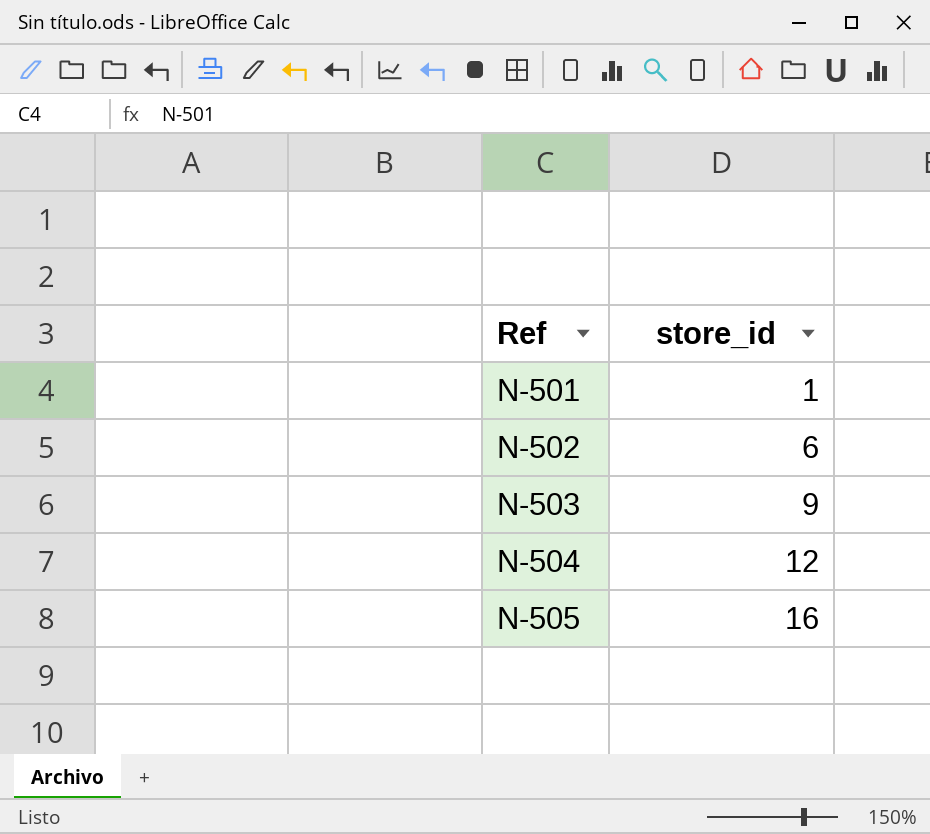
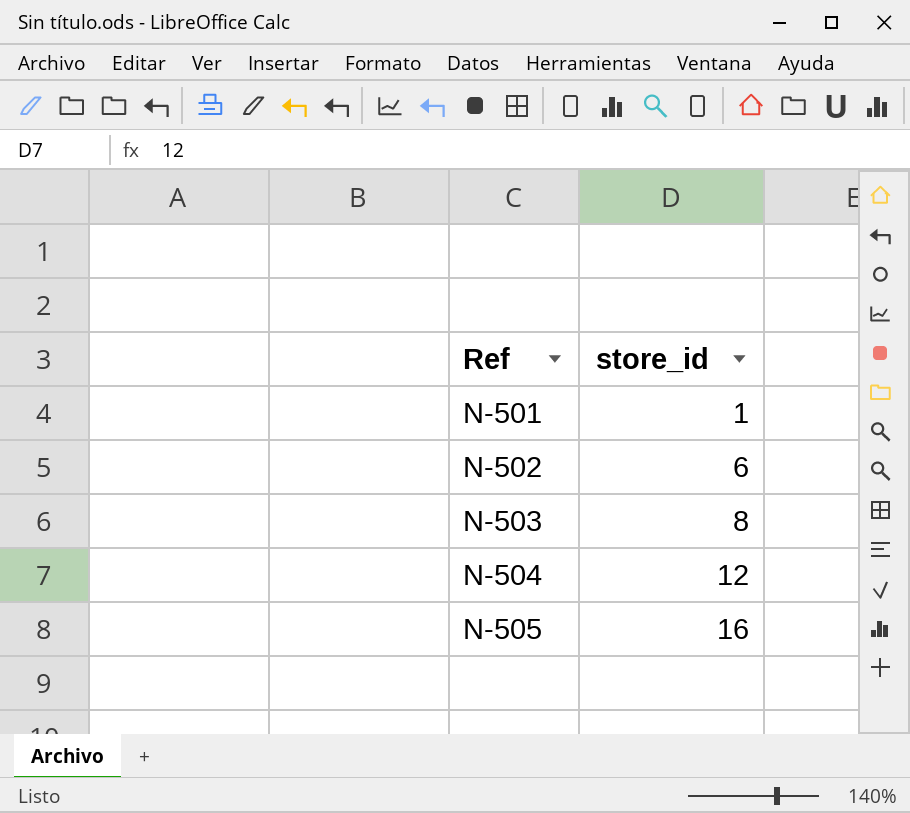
N-503 | store_id: 9 -> 8

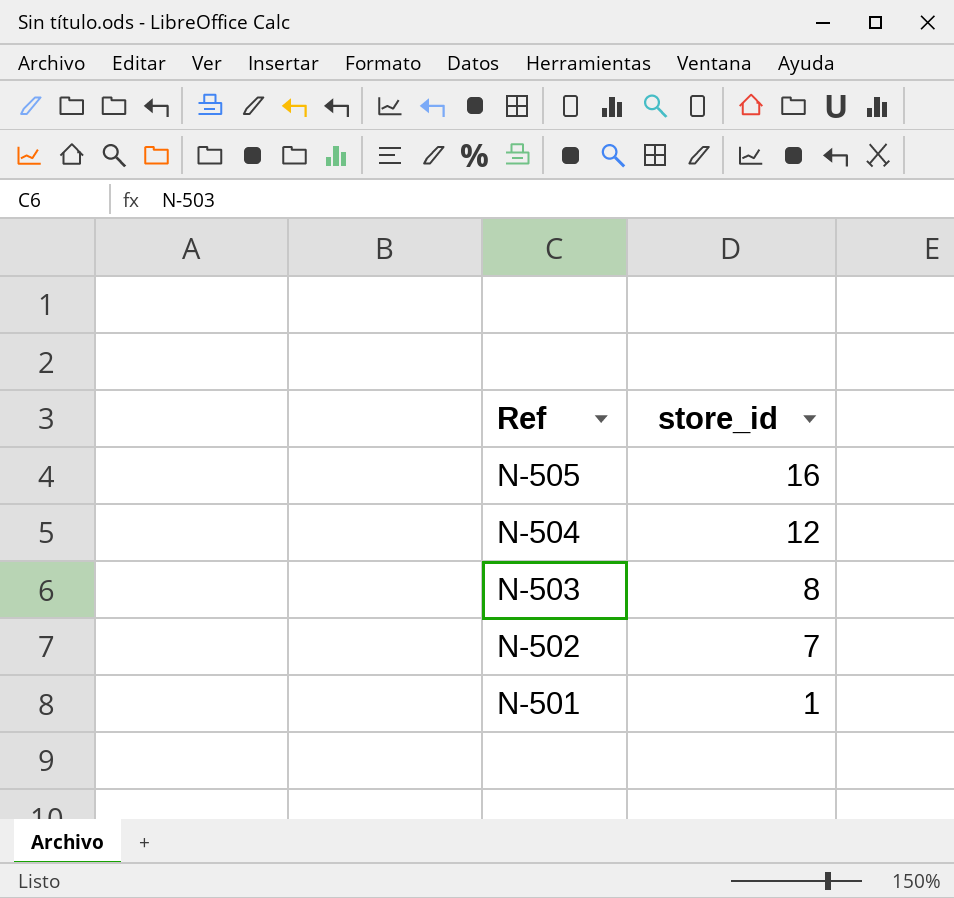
row order: Ref ascending -> Ref descending
N-502 | store_id: 6 -> 7

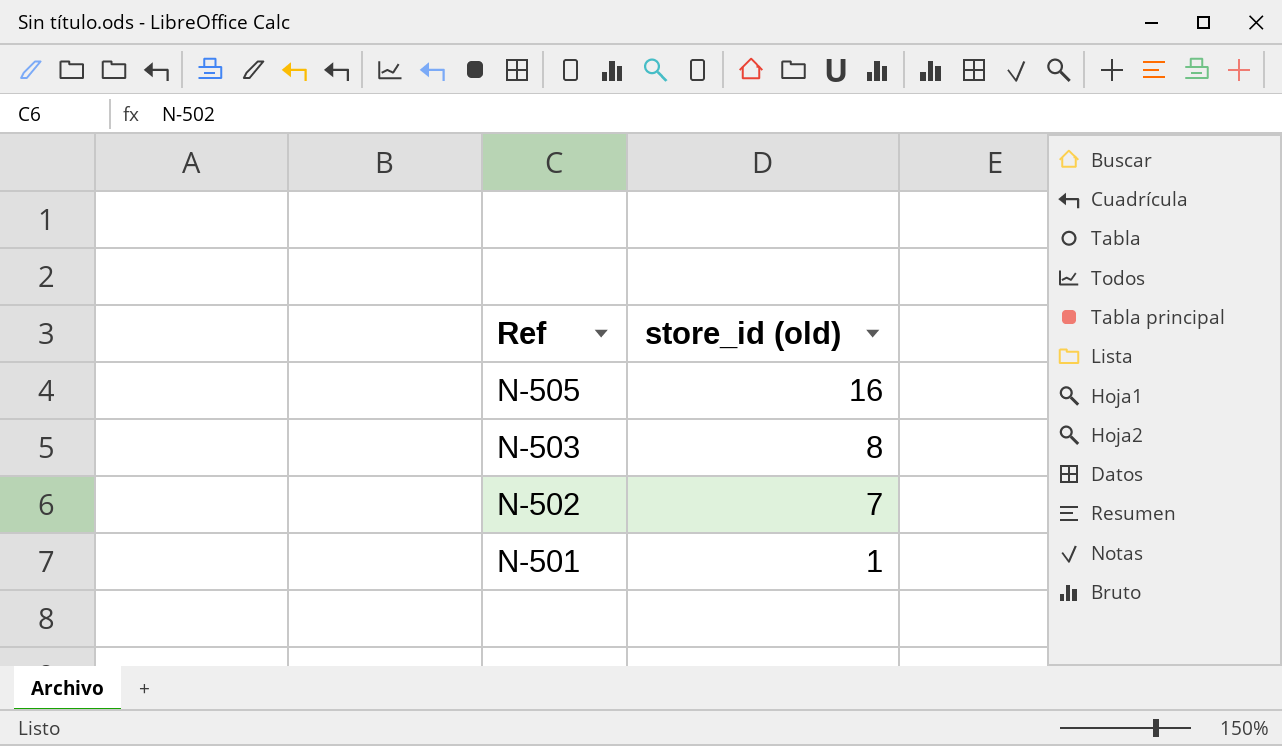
column name: store_id -> store_id (old)
row N-504: 12 -> none

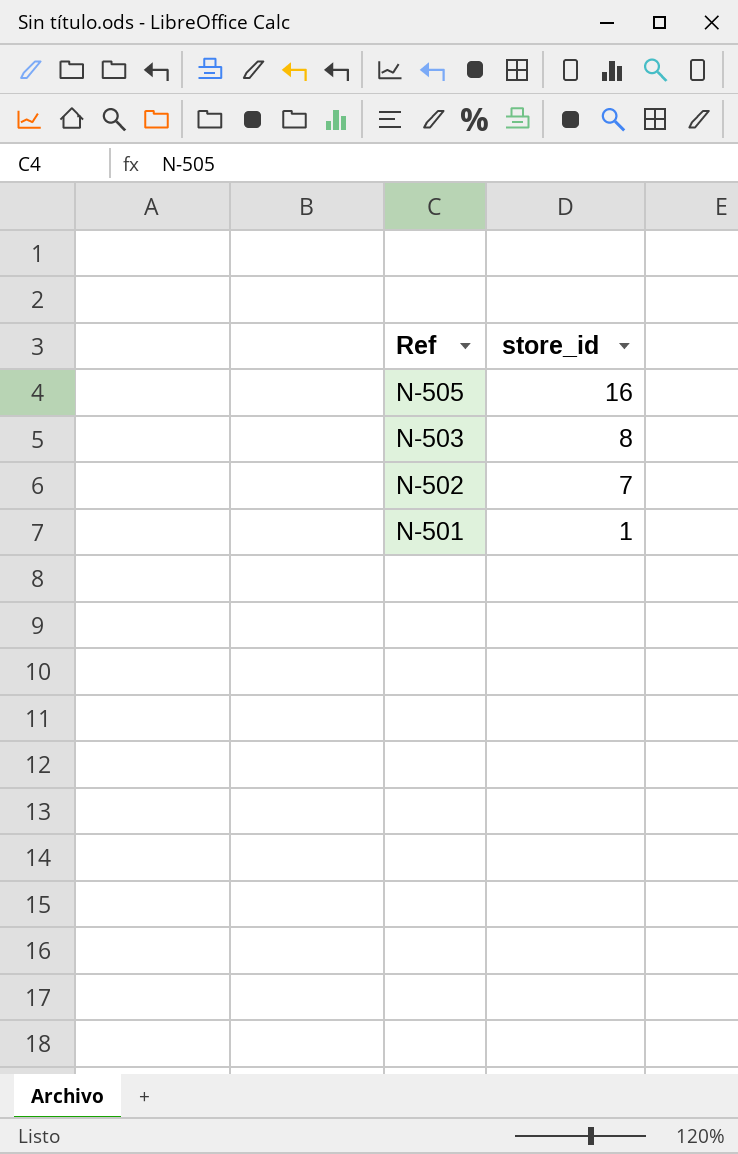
column name: store_id (old) -> store_id

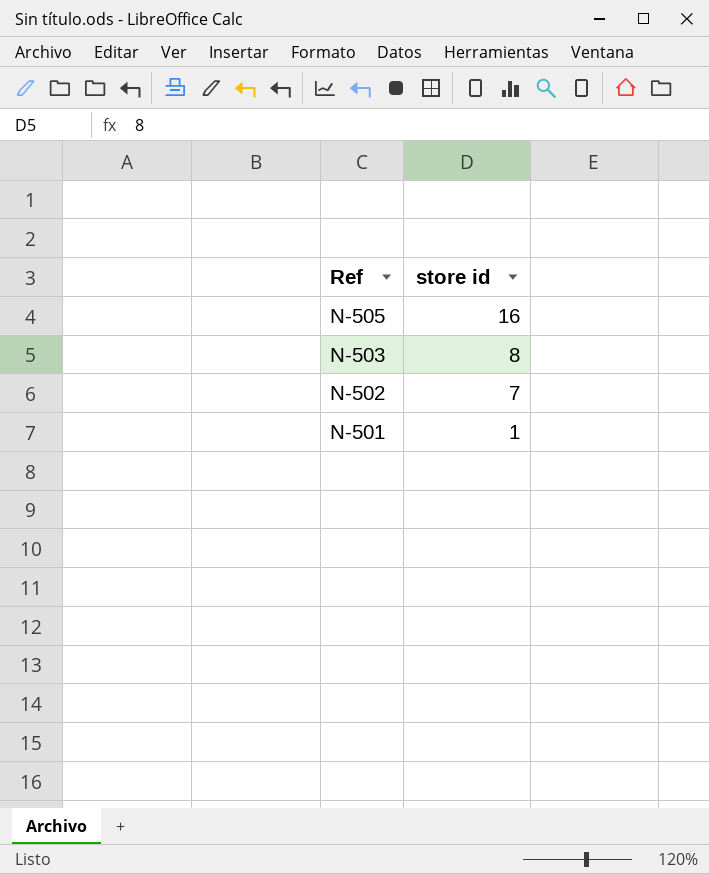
column name: store_id -> store id

